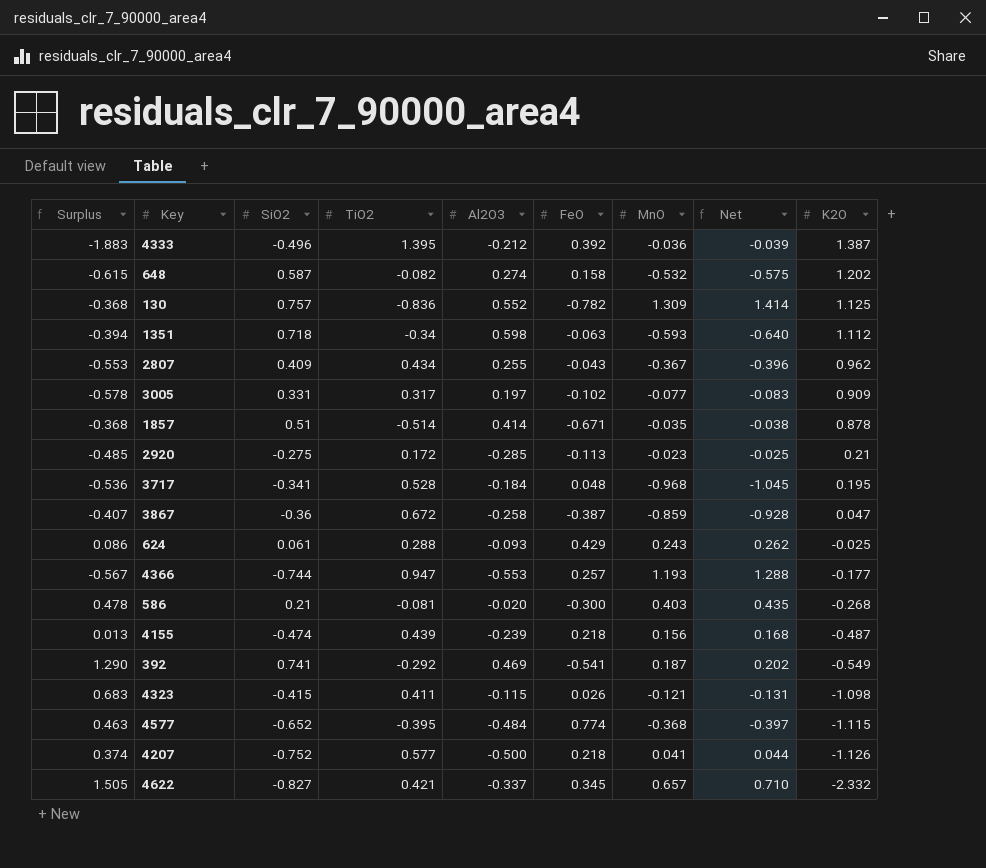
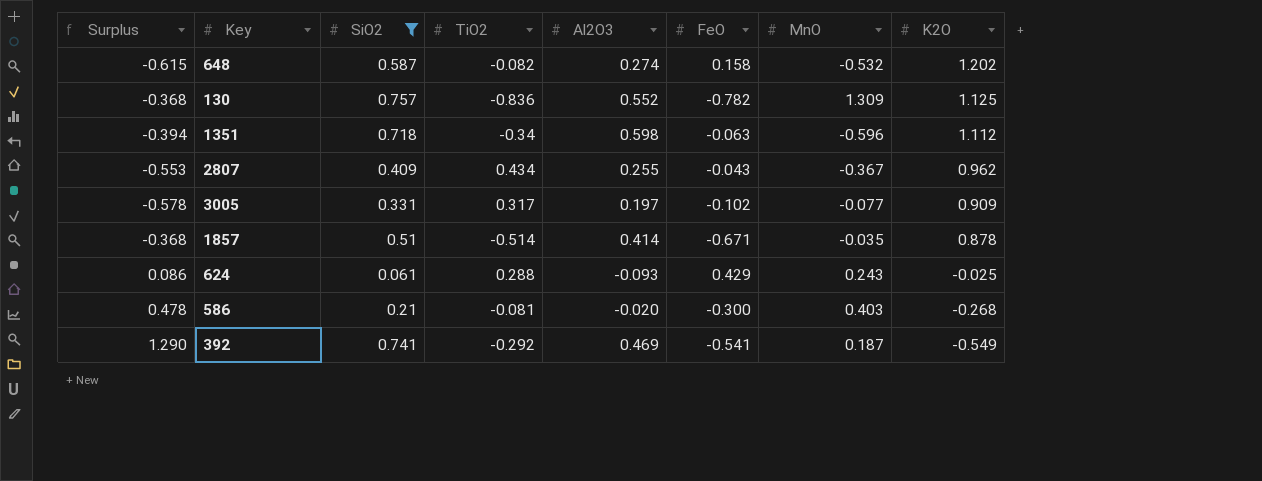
filter: none -> SiO2 >= 0.061
column Net | formula: [MnO] * 1.08 -> none
1351 | MnO: -0.593 -> -0.596

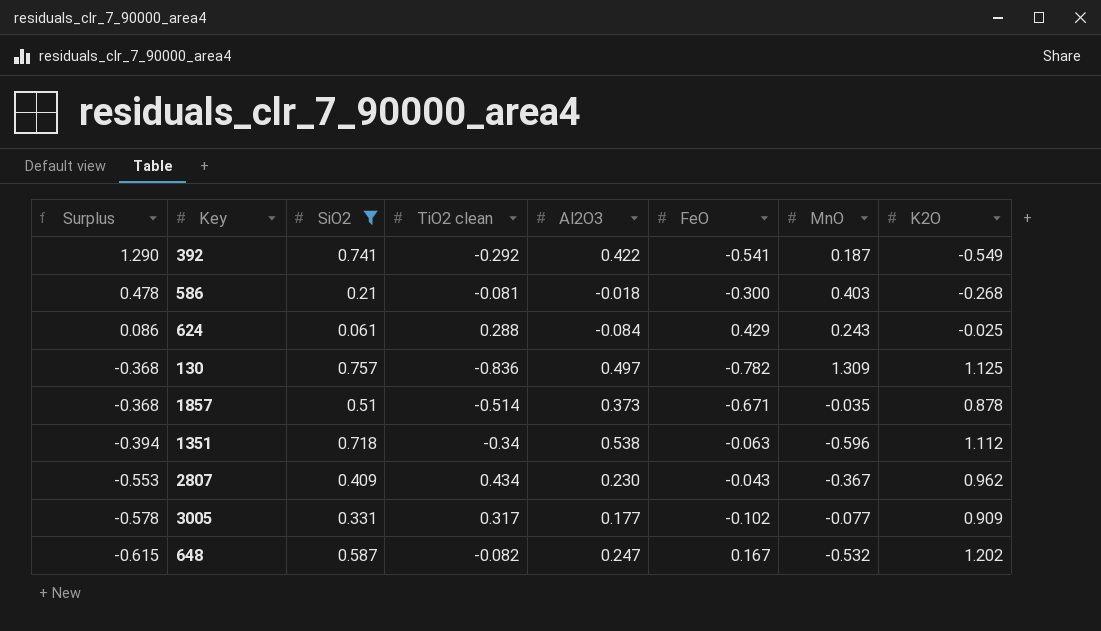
row order: K2O descending -> Surplus descending
column name: TiO2 -> TiO2 clean
392 | Al2O3: 0.469 -> 0.422
586 | Al2O3: -0.020 -> -0.018
624 | Al2O3: -0.093 -> -0.084
130 | Al2O3: 0.552 -> 0.497
1857 | Al2O3: 0.414 -> 0.373
1351 | Al2O3: 0.598 -> 0.538
2807 | Al2O3: 0.255 -> 0.230
3005 | Al2O3: 0.197 -> 0.177
648 | Al2O3: 0.274 -> 0.247
648 | FeO: 0.158 -> 0.167

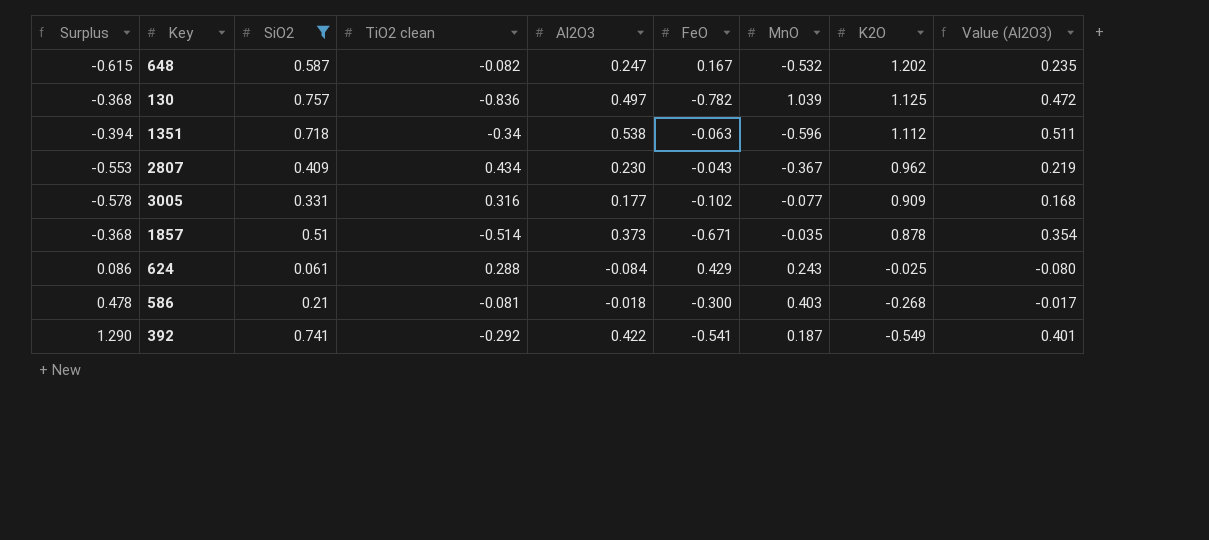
row order: Surplus descending -> K2O descending
column Value (Al2O3) | formula: none -> [Al2O3] * 0.95
130 | MnO: 1.309 -> 1.039
3005 | TiO2 clean: 0.317 -> 0.316

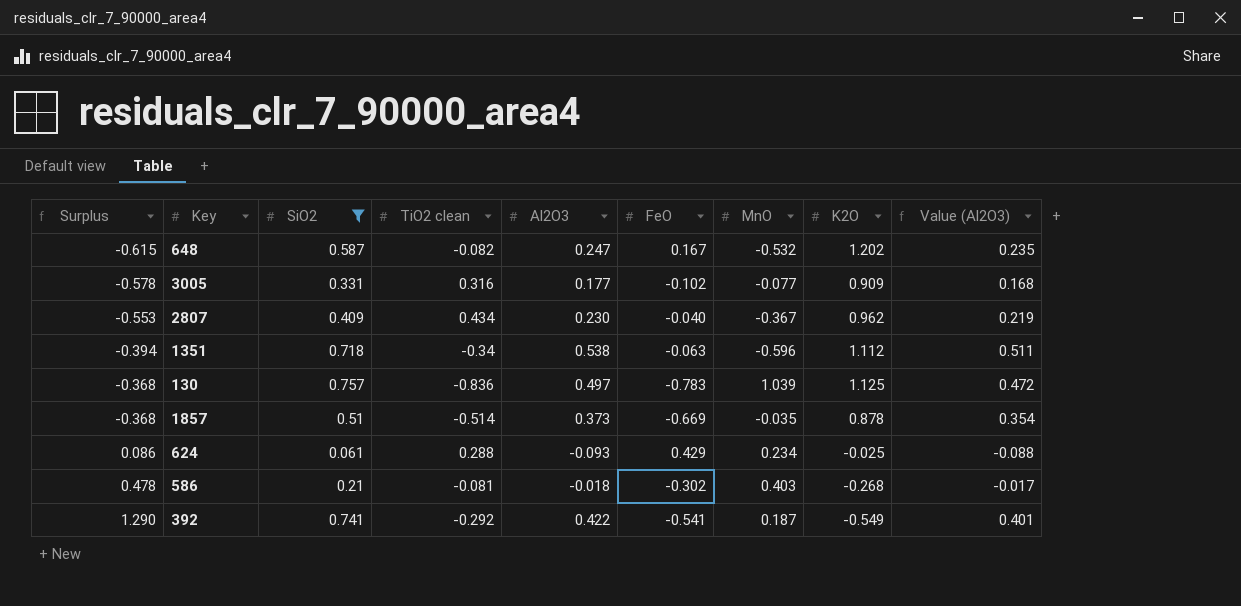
row order: K2O descending -> Surplus ascending
2807 | FeO: -0.043 -> -0.040
130 | FeO: -0.782 -> -0.783
1857 | FeO: -0.671 -> -0.669
624 | Al2O3: -0.084 -> -0.093
624 | MnO: 0.243 -> 0.234
624 | Value (Al2O3): -0.080 -> -0.088
586 | FeO: -0.300 -> -0.302

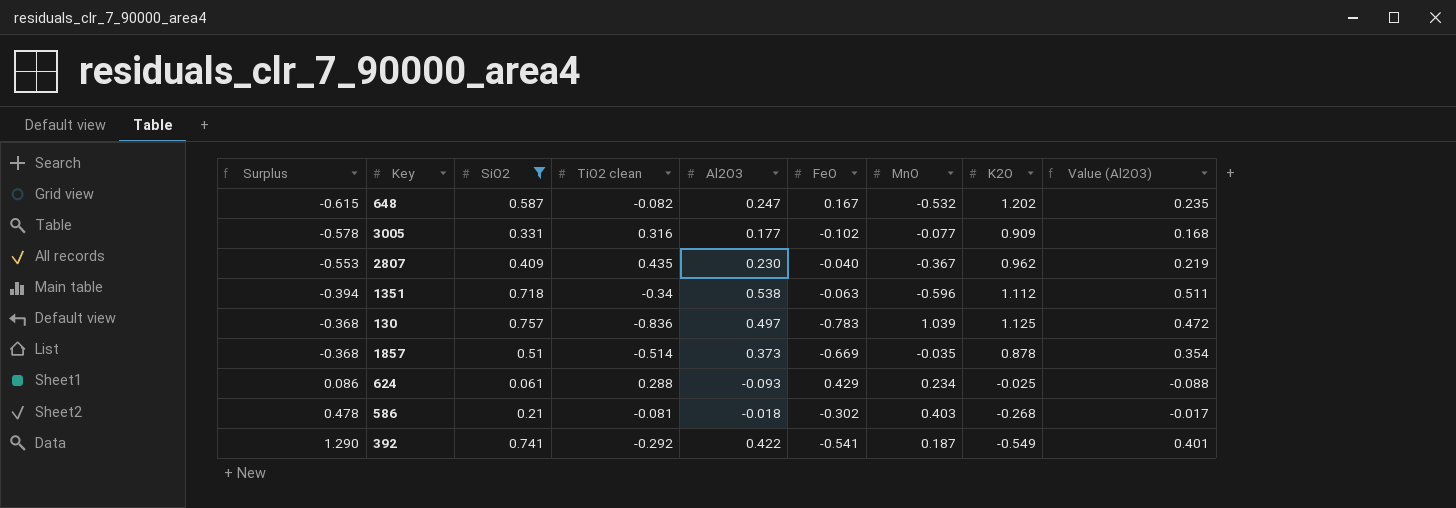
2807 | TiO2 clean: 0.434 -> 0.435

